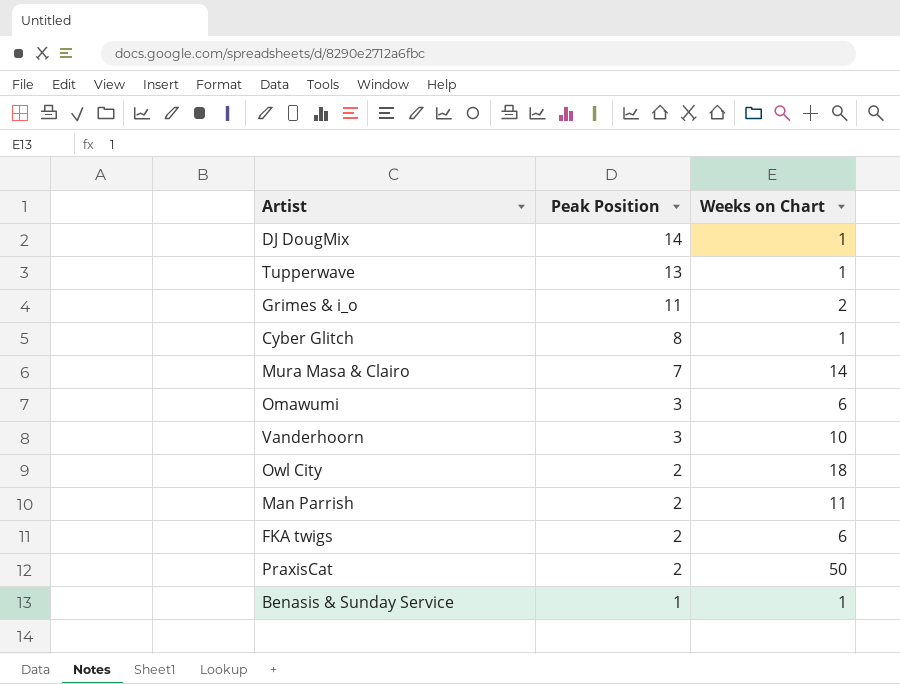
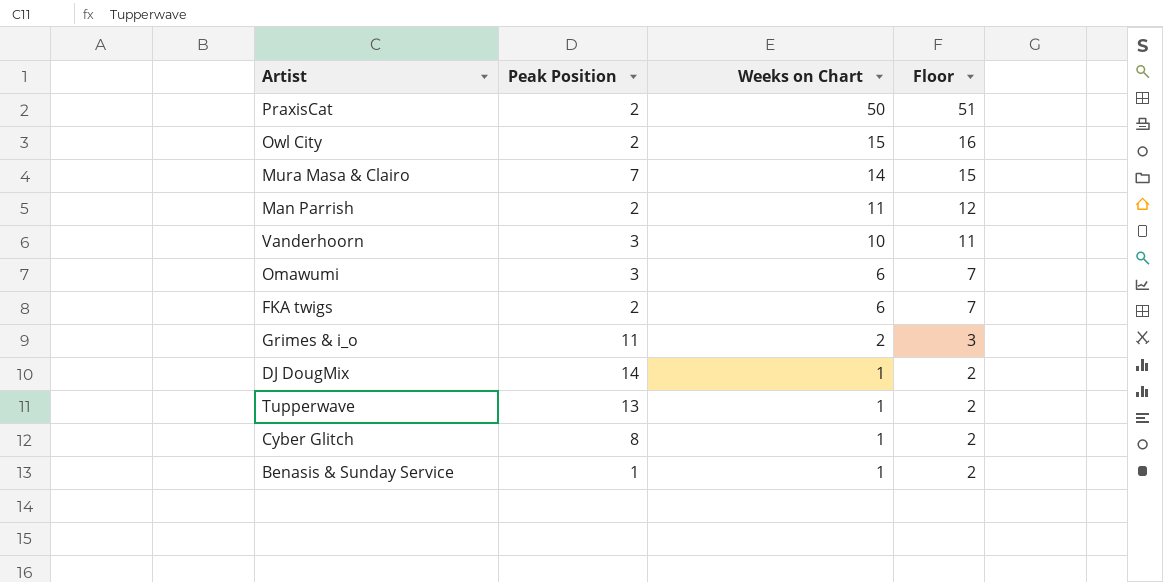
row order: Peak Position descending -> Weeks on Chart descending
column Floor | formula: none -> [Weeks on Chart] + 1
Owl City | Weeks on Chart: 18 -> 15

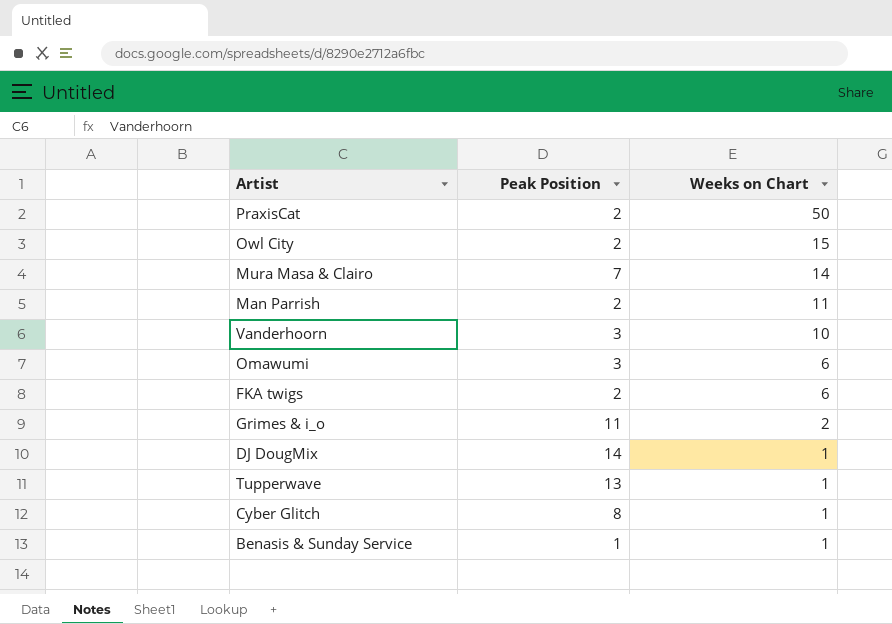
column Floor | formula: [Weeks on Chart] + 1 -> none

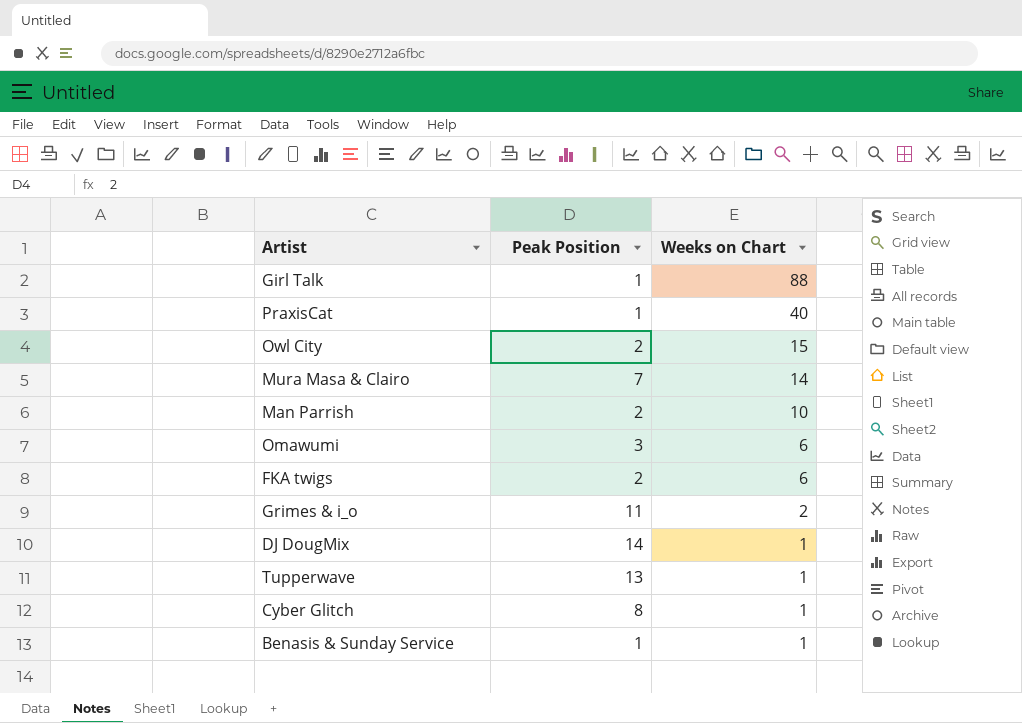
row Vanderhoorn: 3 | 10 -> none
row Girl Talk: none -> 1 | 88
PraxisCat | Peak Position: 2 -> 1
PraxisCat | Weeks on Chart: 50 -> 40
Man Parrish | Weeks on Chart: 11 -> 10

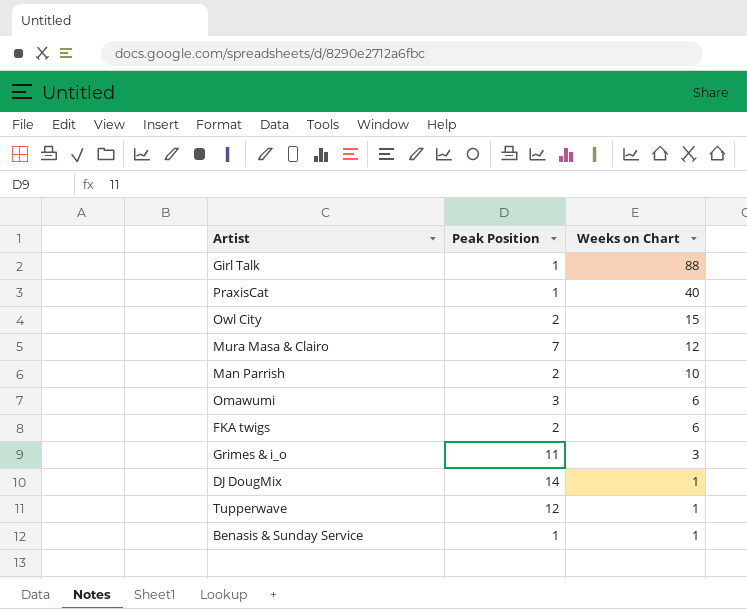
row Cyber Glitch: 8 | 1 -> none
Mura Masa & Clairo | Weeks on Chart: 14 -> 12
Grimes & i_o | Weeks on Chart: 2 -> 3
Tupperwave | Peak Position: 13 -> 12

